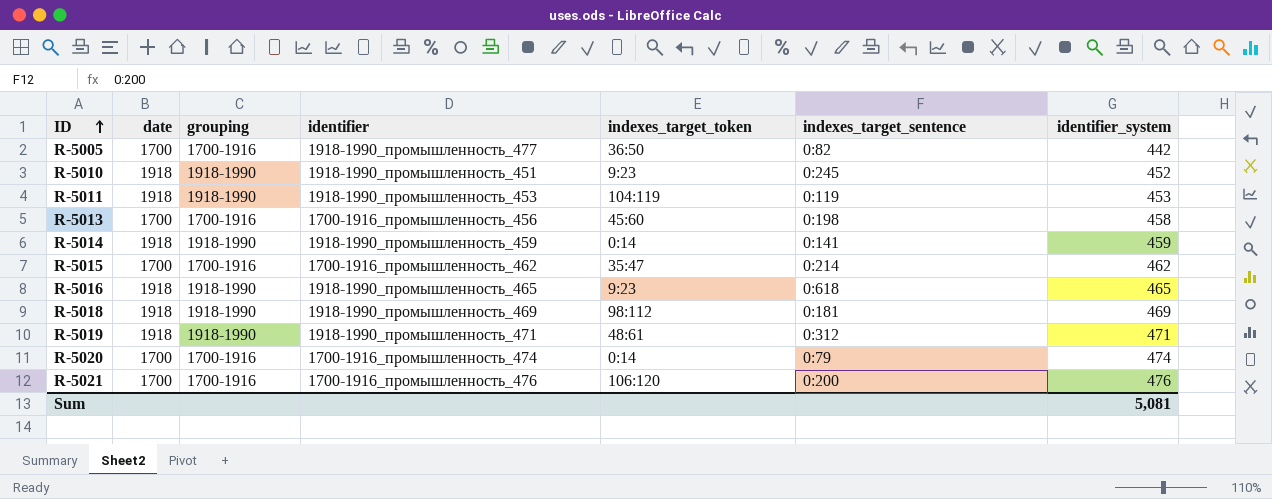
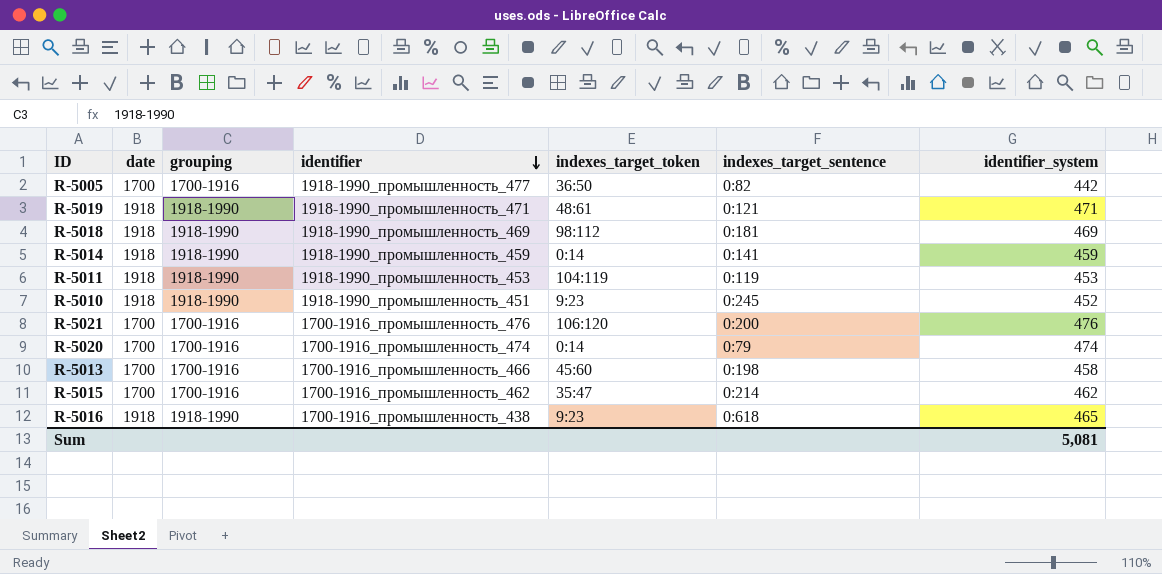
row order: ID ascending -> identifier descending
R-5019 | indexes_target_sentence: 0:312 -> 0:121
R-5013 | identifier: 1700-1916_промышленность_456 -> 1700-1916_промышленность_466
R-5016 | identifier: 1918-1990_промышленность_465 -> 1700-1916_промышленность_438

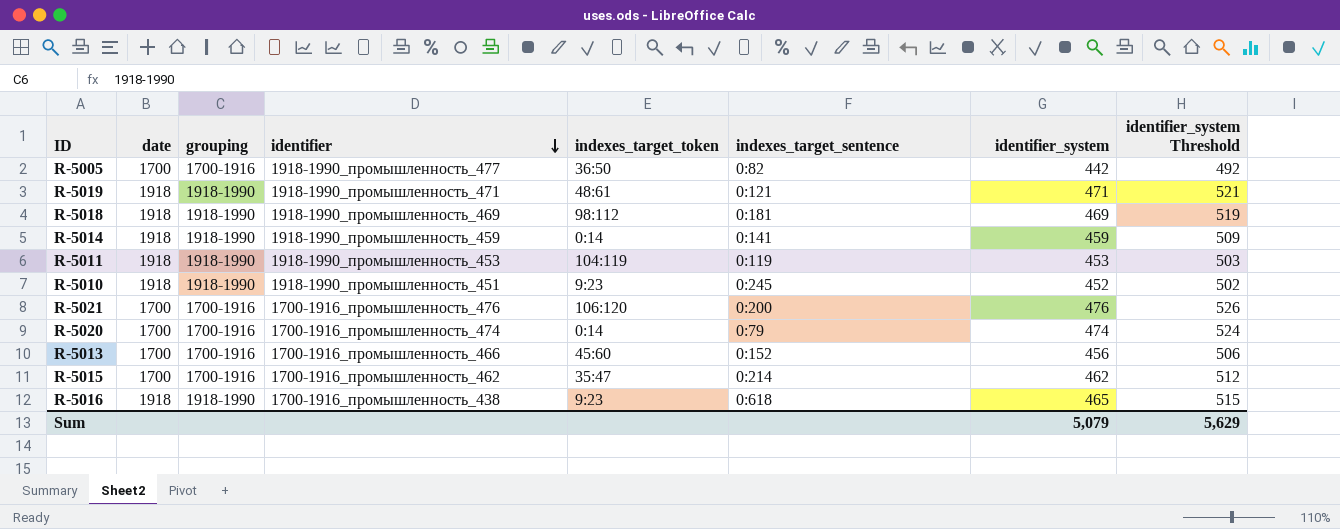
column identifier_system Threshold | formula: none -> [identifier_system] + 50
R-5013 | indexes_target_sentence: 0:198 -> 0:152
R-5013 | identifier_system: 458 -> 456
Sum | identifier_system: 5,081 -> 5,079

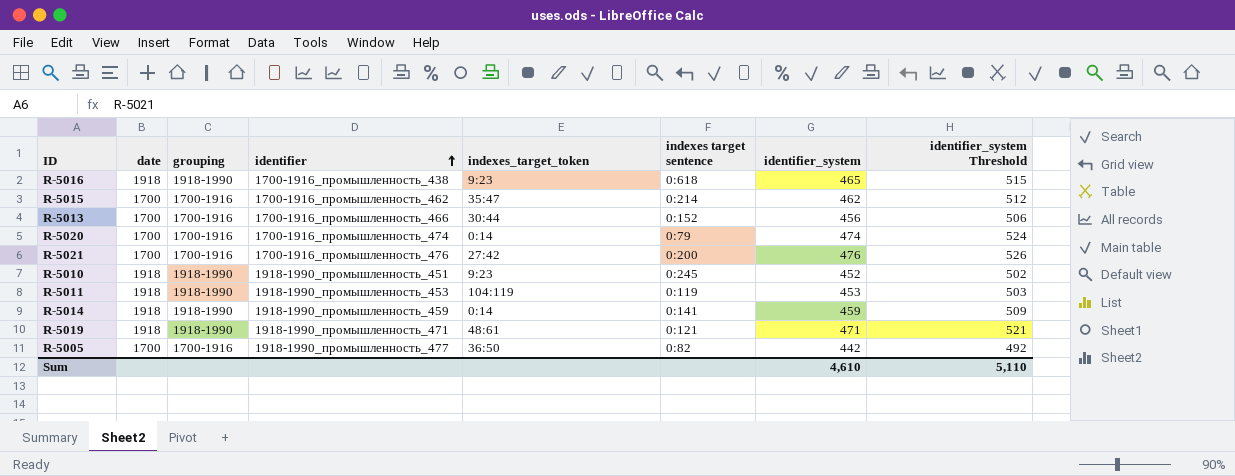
row order: identifier descending -> identifier ascending
column name: indexes_target_sentence -> indexes target sentence
row R-5018: 1918 | 1918-1990 | 1918-1990_промышленность_469 | 98:112 | 0:181 | 469 | 519 -> none
R-5013 | indexes_target_token: 45:60 -> 30:44
R-5021 | indexes_target_token: 106:120 -> 27:42
Sum | identifier_system: 5,079 -> 4,610
Sum | identifier_system Threshold: 5,629 -> 5,110

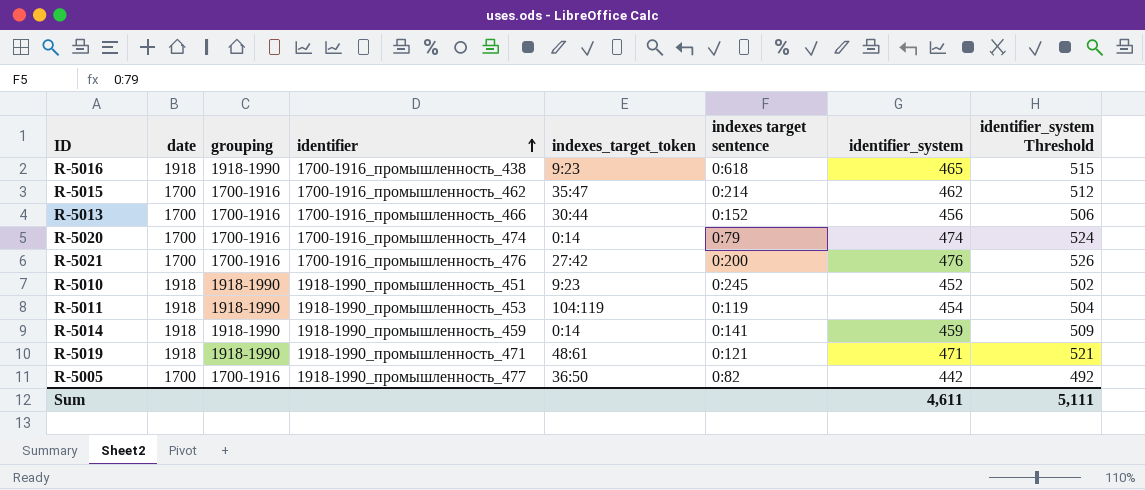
R-5011 | identifier_system: 453 -> 454
R-5011 | identifier_system Threshold: 503 -> 504
Sum | identifier_system: 4,610 -> 4,611
Sum | identifier_system Threshold: 5,110 -> 5,111

